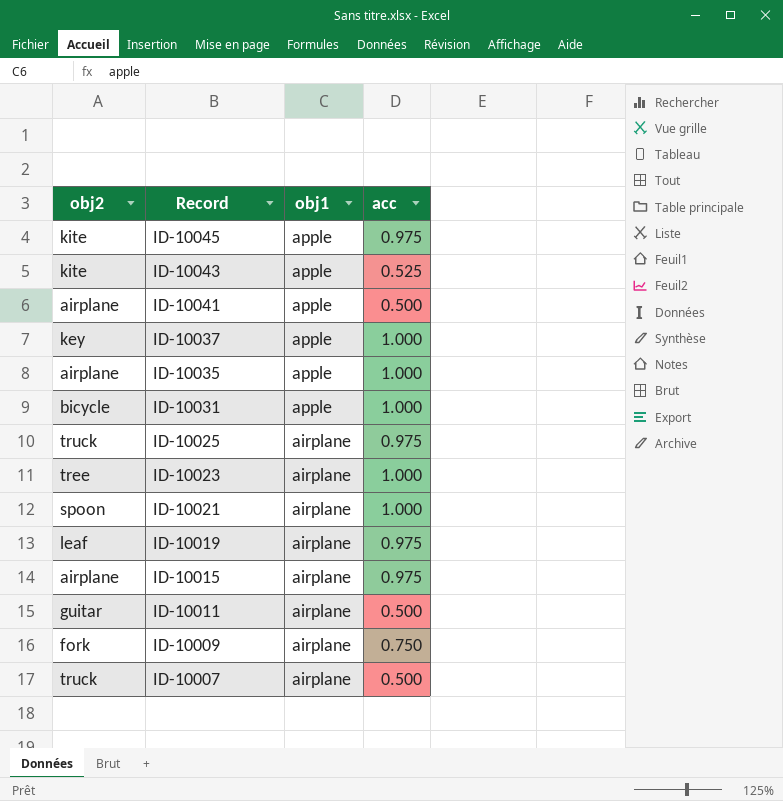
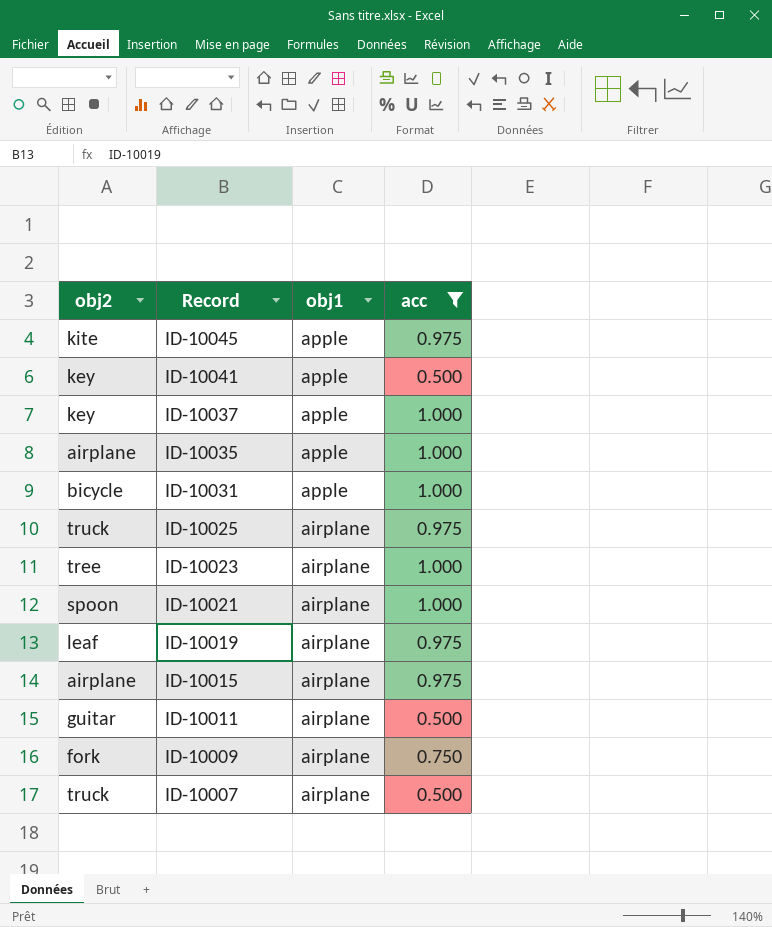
filter: none -> acc != 0.525
ID-10041 | obj2: airplane -> key

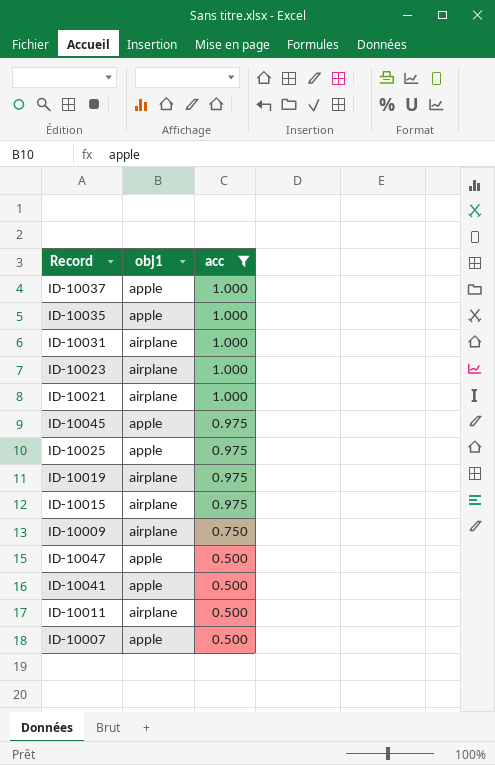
row order: Record descending -> acc descending
column obj2 | position: 1 -> none
ID-10031 | obj1: apple -> airplane
ID-10025 | obj1: airplane -> apple
row ID-10047: none -> apple | 0.500
ID-10007 | obj1: airplane -> apple

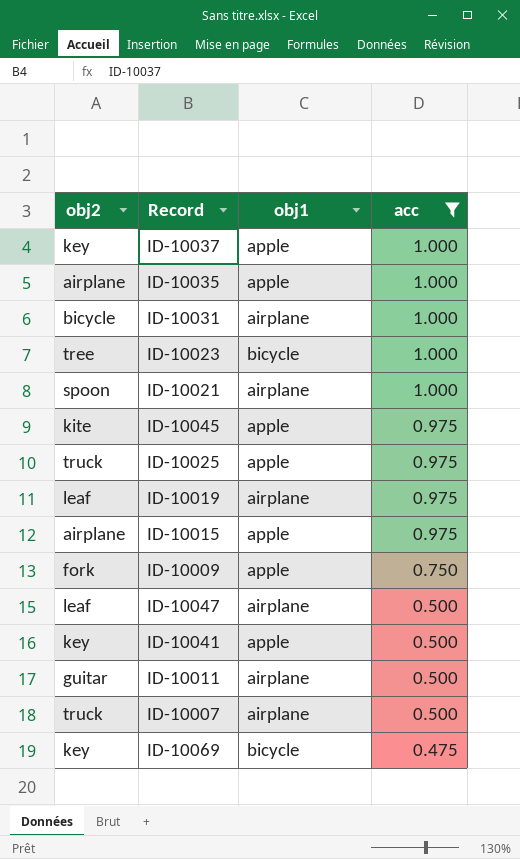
column obj2 | position: none -> 1
ID-10023 | obj1: airplane -> bicycle
ID-10015 | obj1: airplane -> apple
ID-10009 | obj1: airplane -> apple
ID-10047 | obj1: apple -> airplane
ID-10007 | obj1: apple -> airplane
row ID-10069: none -> key | bicycle | 0.475

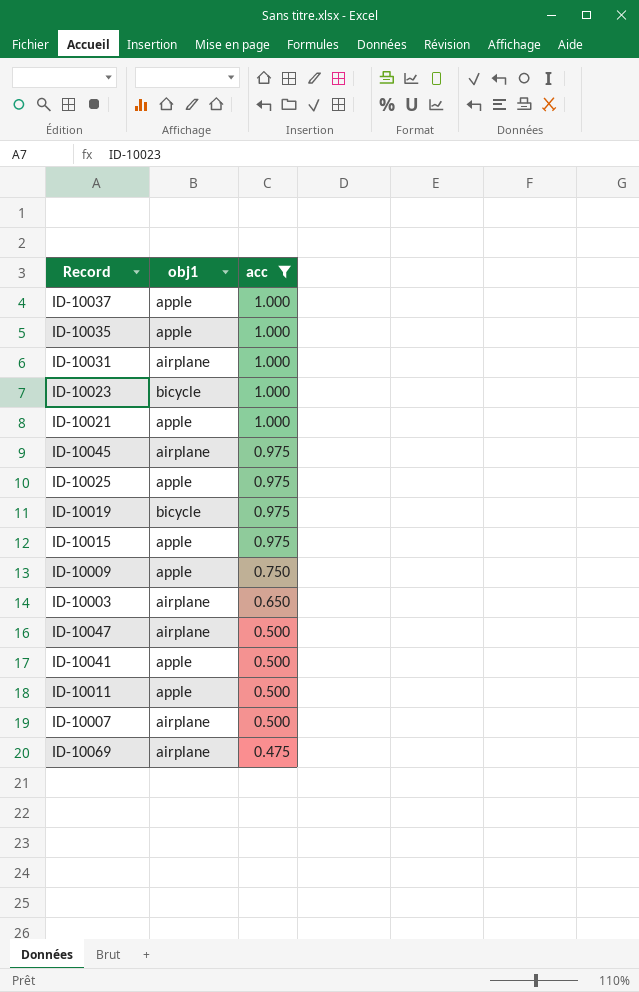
column obj2 | position: 1 -> none
ID-10021 | obj1: airplane -> apple
ID-10045 | obj1: apple -> airplane
ID-10019 | obj1: airplane -> bicycle
row ID-10003: none -> airplane | 0.650
ID-10011 | obj1: airplane -> apple
ID-10069 | obj1: bicycle -> airplane

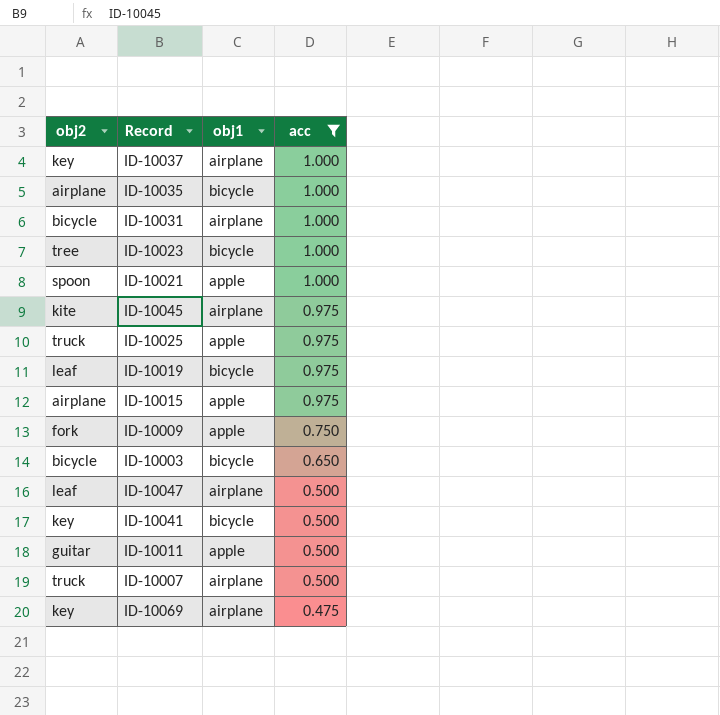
column obj2 | position: none -> 1
ID-10037 | obj1: apple -> airplane
ID-10035 | obj1: apple -> bicycle
ID-10003 | obj1: airplane -> bicycle
ID-10041 | obj1: apple -> bicycle

